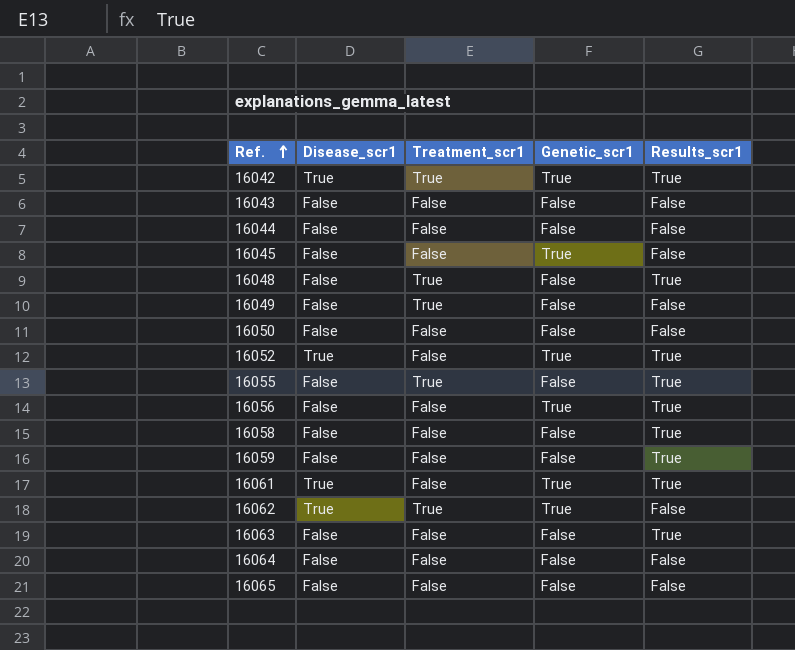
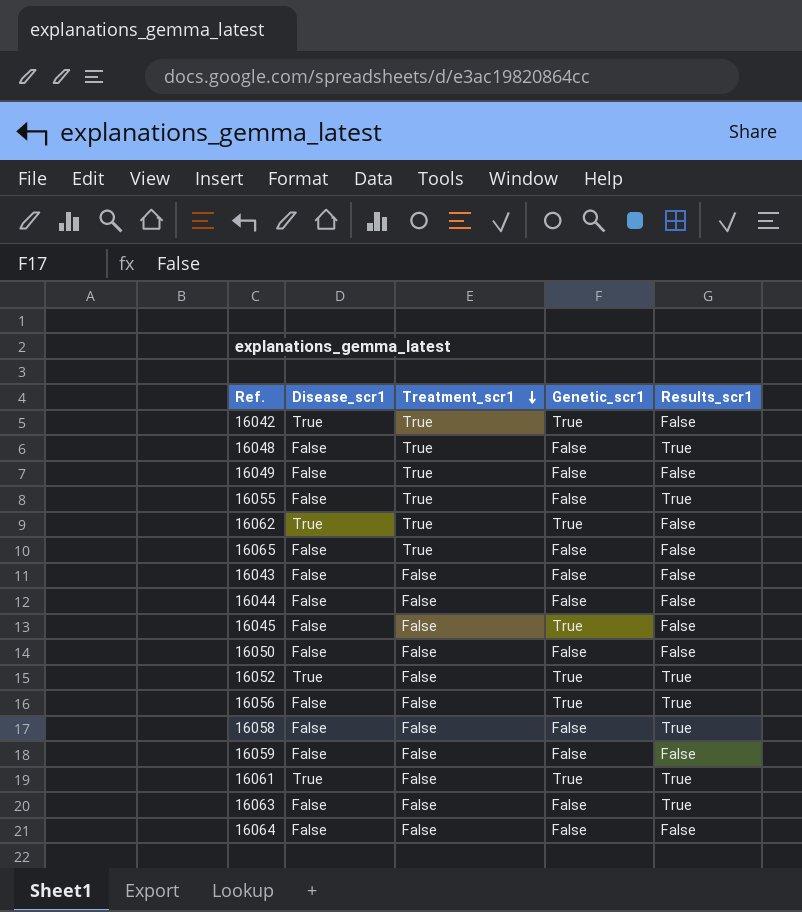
row order: Ref. ascending -> Treatment_scr1 descending
16042 | Results_scr1: True -> False
16065 | Treatment_scr1: False -> True
16059 | Results_scr1: True -> False

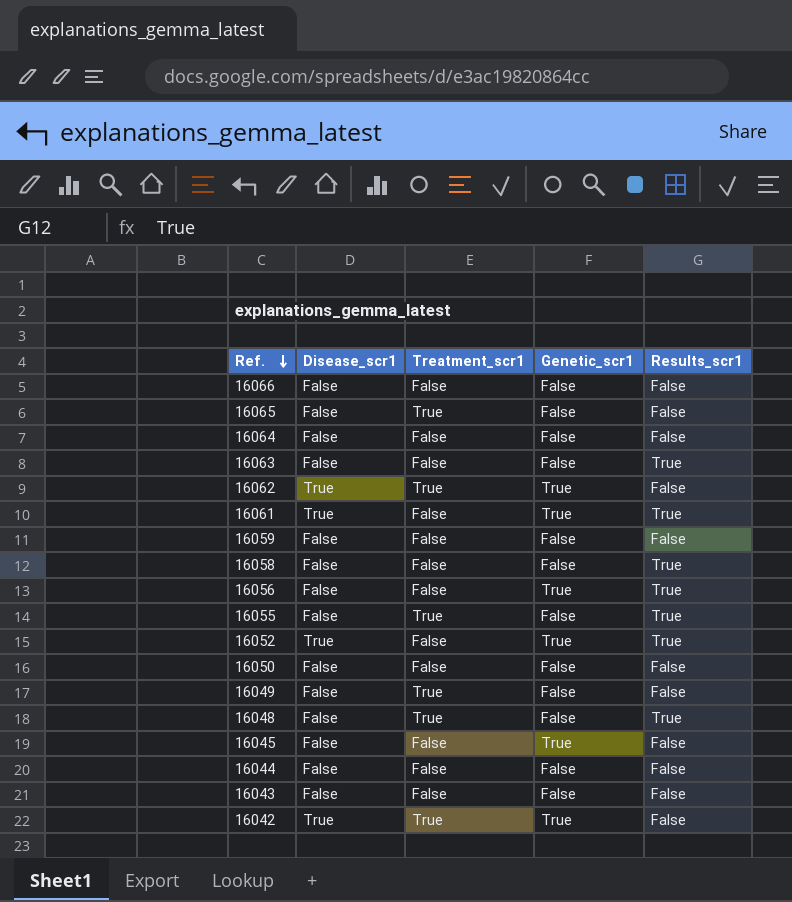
row order: Treatment_scr1 descending -> Ref. descending
row 16066: none -> False | False | False | False

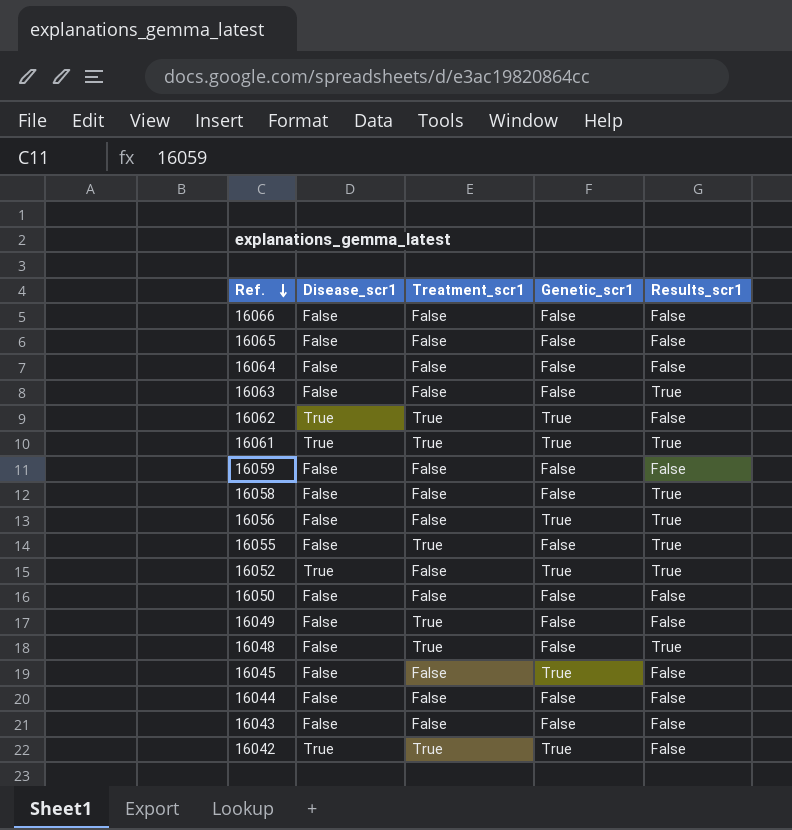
16065 | Treatment_scr1: True -> False
16061 | Treatment_scr1: False -> True

